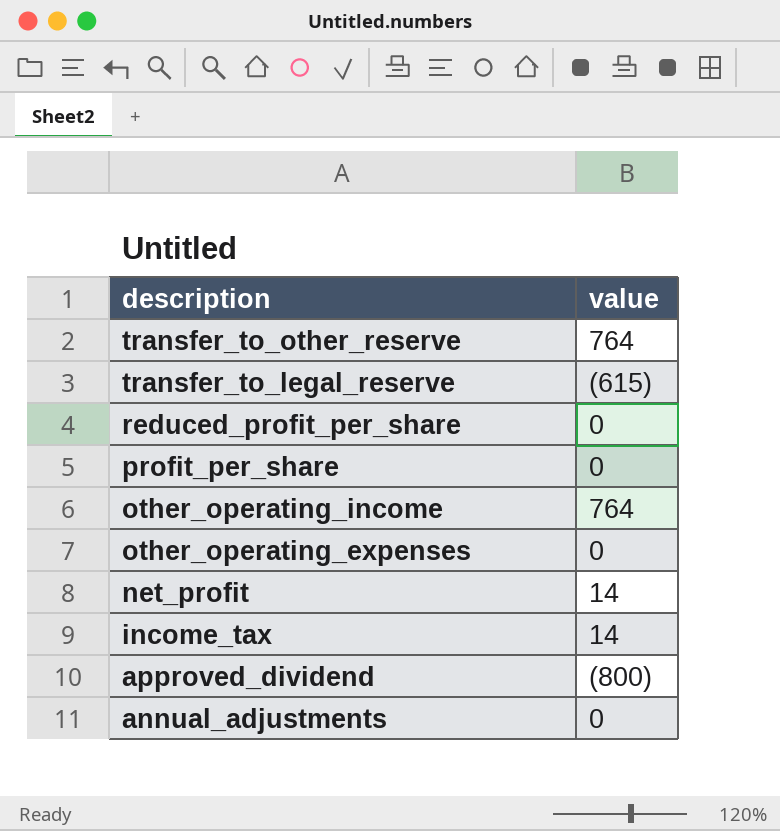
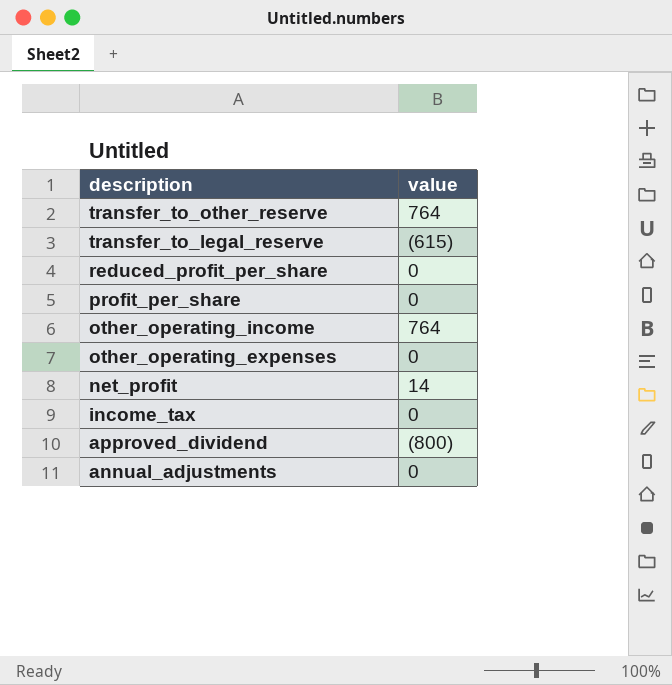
income_tax | value: 14 -> 0

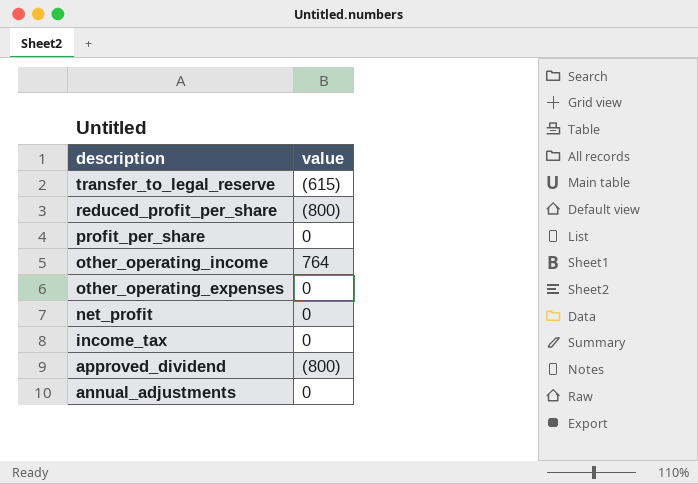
row transfer_to_other_reserve: 764 -> none
reduced_profit_per_share | value: 0 -> (800)
net_profit | value: 14 -> 0

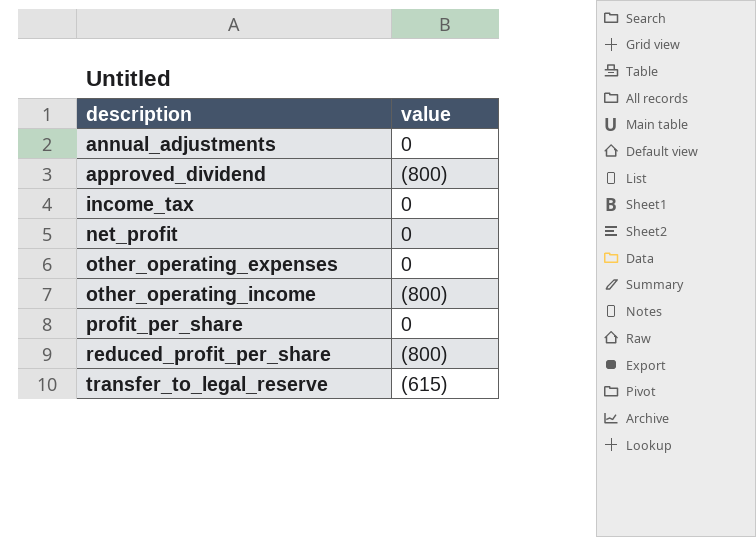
row order: description descending -> description ascending
other_operating_income | value: 764 -> (800)

